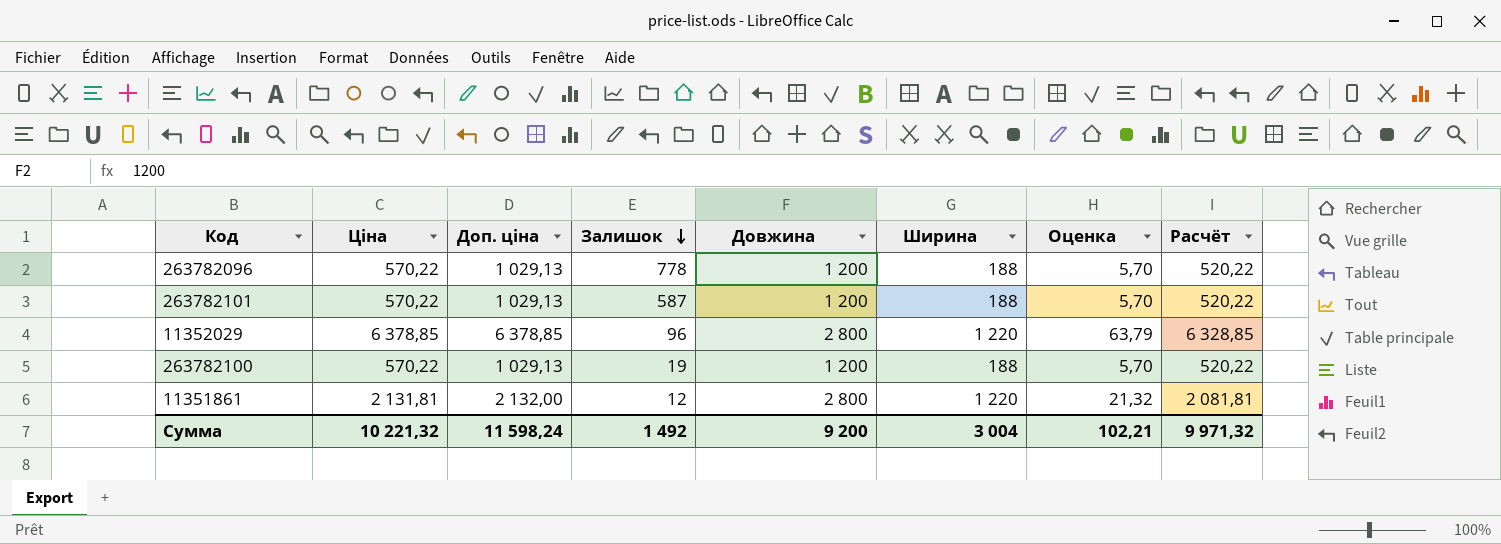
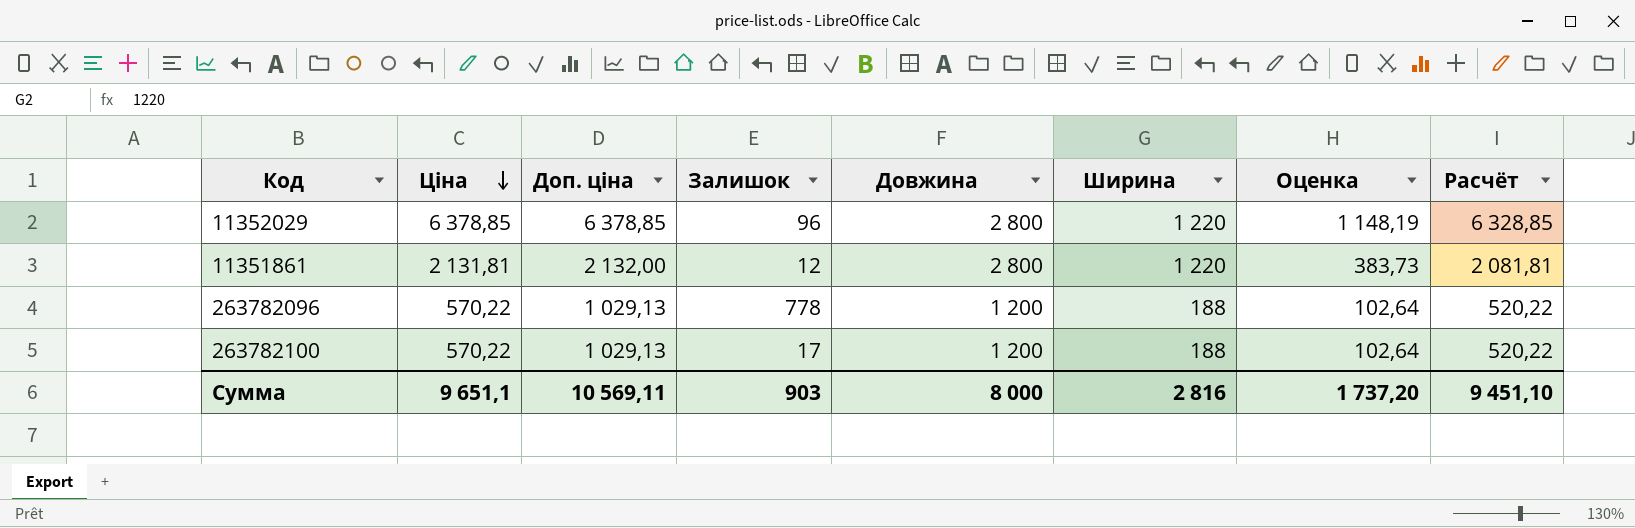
row order: Залишок descending -> Ціна descending
column Оценка | formula: [Ціна] * 0,01 -> [Ціна] * 0,18
row 263782101: 570,22 | 1 029,13 | 587 | 1 200 | 188 | 5,70 | 520,22 -> none
263782100 | Залишок: 19 -> 17
Сумма | Ціна: 10 221,32 -> 9 651,1
Сумма | Доп. ціна: 11 598,24 -> 10 569,11
Сумма | Залишок: 1 492 -> 903
Сумма | Довжина: 9 200 -> 8 000
Сумма | Ширина: 3 004 -> 2 816
Сумма | Оценка: 102,21 -> 1 737,20
Сумма | Расчёт: 9 971,32 -> 9 451,10

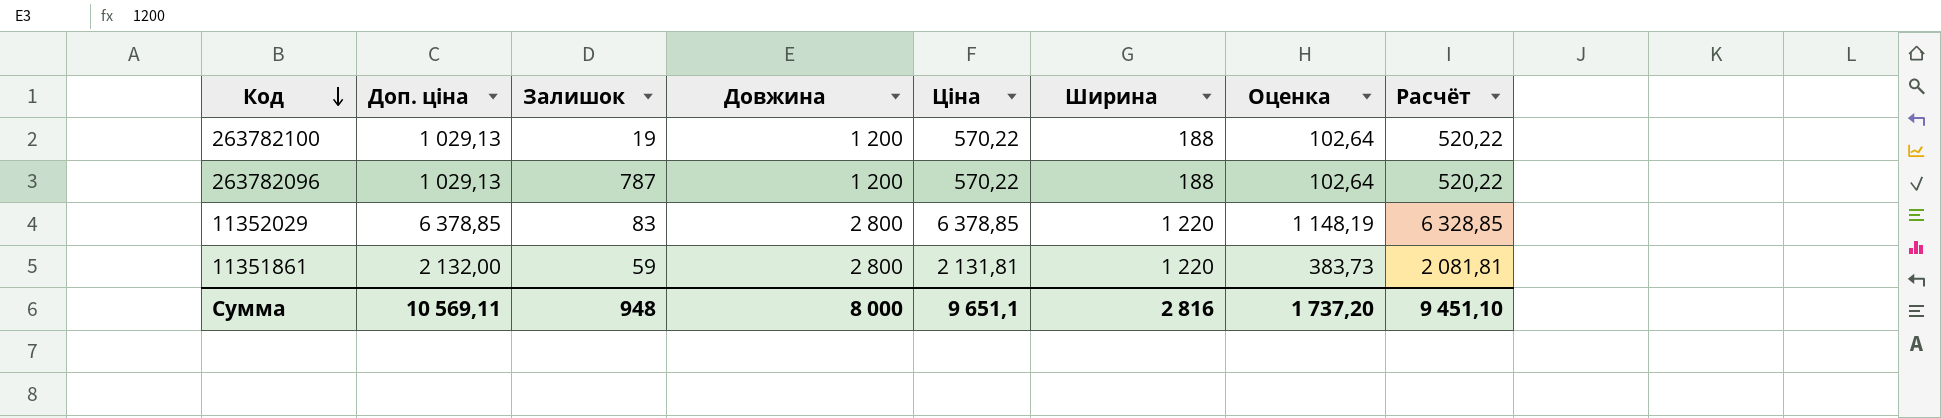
row order: Ціна descending -> Код descending
column Ціна | position: 2 -> 5
263782100 | Залишок: 17 -> 19
263782096 | Залишок: 778 -> 787
11352029 | Залишок: 96 -> 83
11351861 | Залишок: 12 -> 59
Сумма | Залишок: 903 -> 948

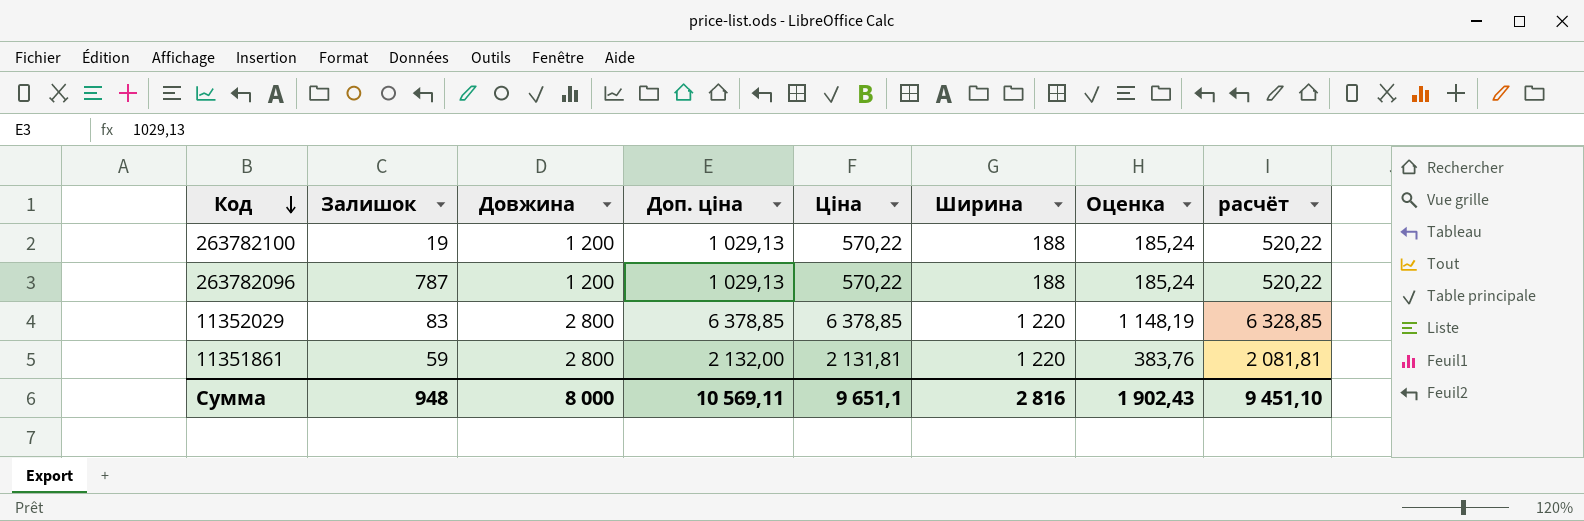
column Доп. ціна | position: 2 -> 4
column Оценка | formula: [Ціна] * 0,18 -> [Доп. ціна] * 0,18
column name: Расчёт -> расчёт
Сумма | Оценка: 1 737,20 -> 1 902,43

